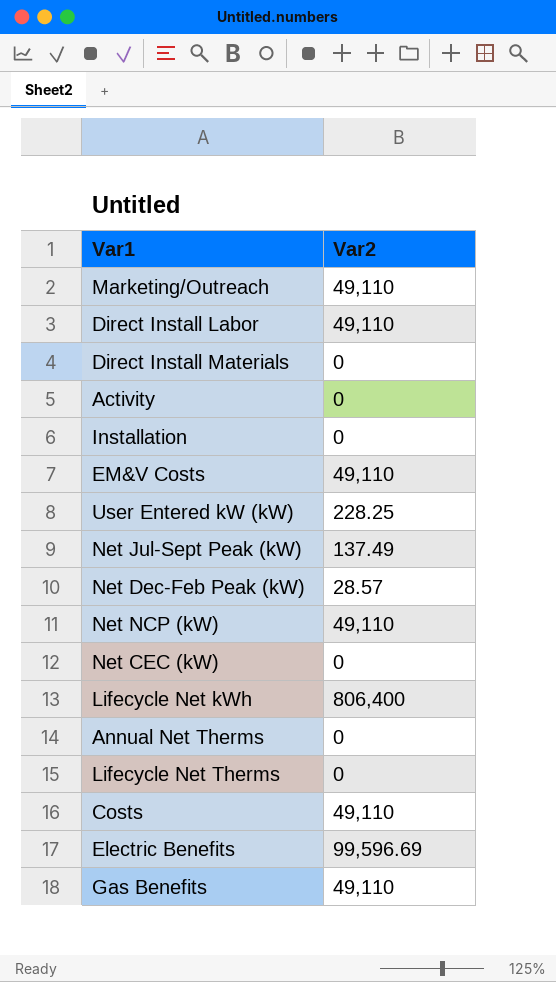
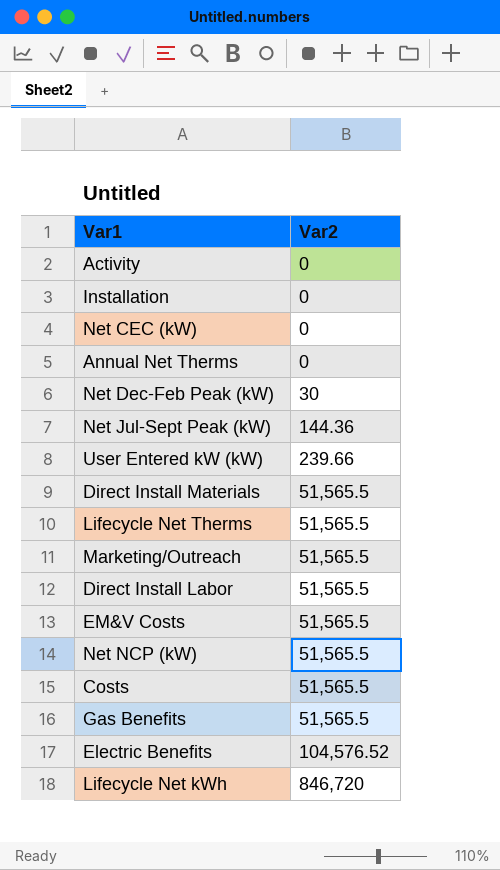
row order: none -> Var2 ascending
Net Dec-Feb Peak (kW) | Var2: 28.57 -> 30
Net Jul-Sept Peak (kW) | Var2: 137.49 -> 144.36
User Entered kW (kW) | Var2: 228.25 -> 239.66
Direct Install Materials | Var2: 0 -> 51,565.5
Lifecycle Net Therms | Var2: 0 -> 51,565.5
Marketing/Outreach | Var2: 49,110 -> 51,565.5
Direct Install Labor | Var2: 49,110 -> 51,565.5
EM&V Costs | Var2: 49,110 -> 51,565.5
Net NCP (kW) | Var2: 49,110 -> 51,565.5
Costs | Var2: 49,110 -> 51,565.5
Gas Benefits | Var2: 49,110 -> 51,565.5
Electric Benefits | Var2: 99,596.69 -> 104,576.52
Lifecycle Net kWh | Var2: 806,400 -> 846,720

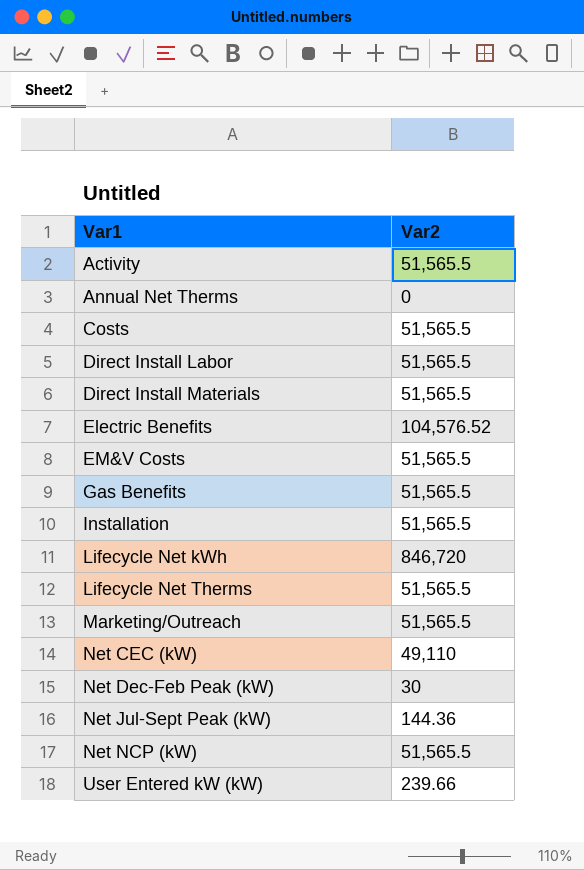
row order: Var2 ascending -> Var1 ascending
Activity | Var2: 0 -> 51,565.5
Installation | Var2: 0 -> 51,565.5
Net CEC (kW) | Var2: 0 -> 49,110

